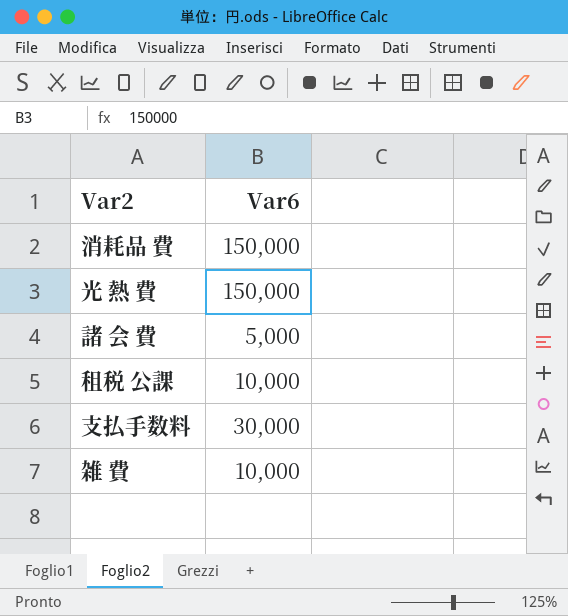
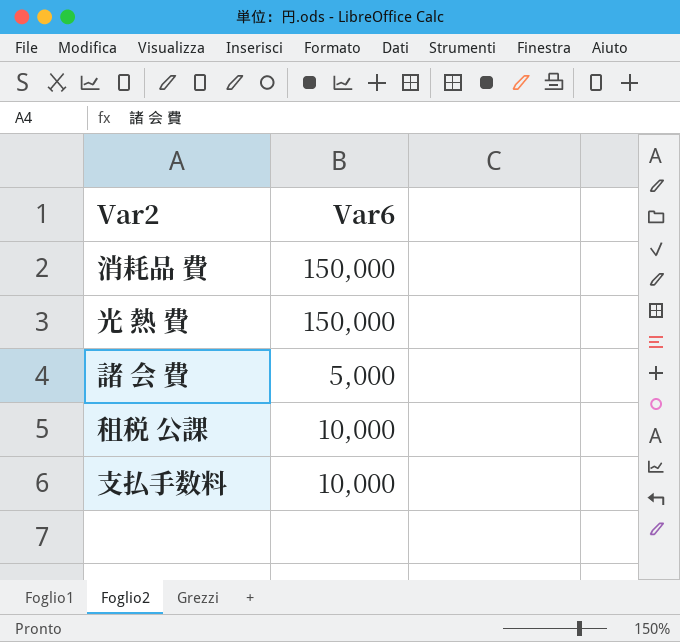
row 雑 費: 10,000 -> none
支払手数料 | Var6: 30,000 -> 10,000

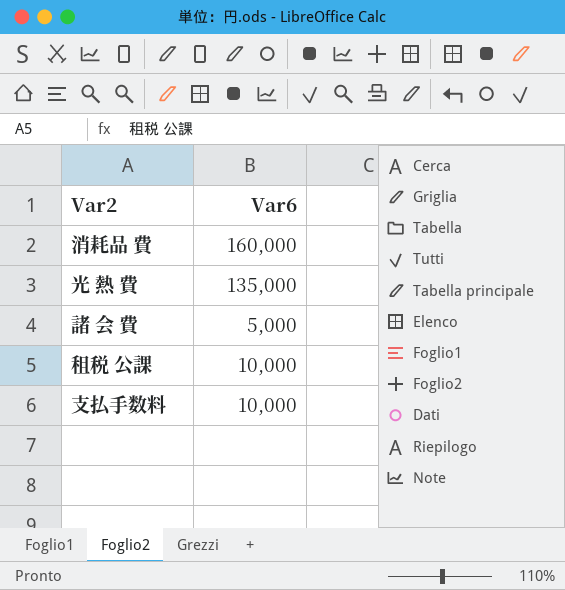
消耗品 費 | Var6: 150,000 -> 160,000
光 熱 費 | Var6: 150,000 -> 135,000

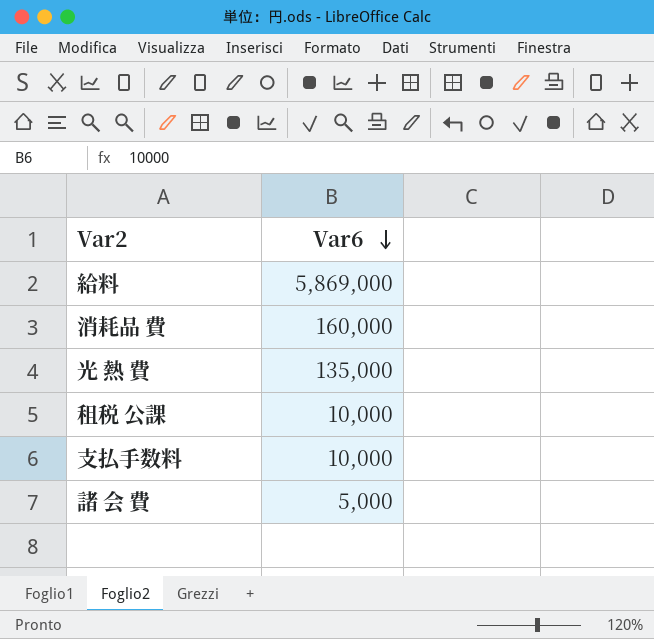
row order: none -> Var6 descending
row 給料: none -> 5,869,000

